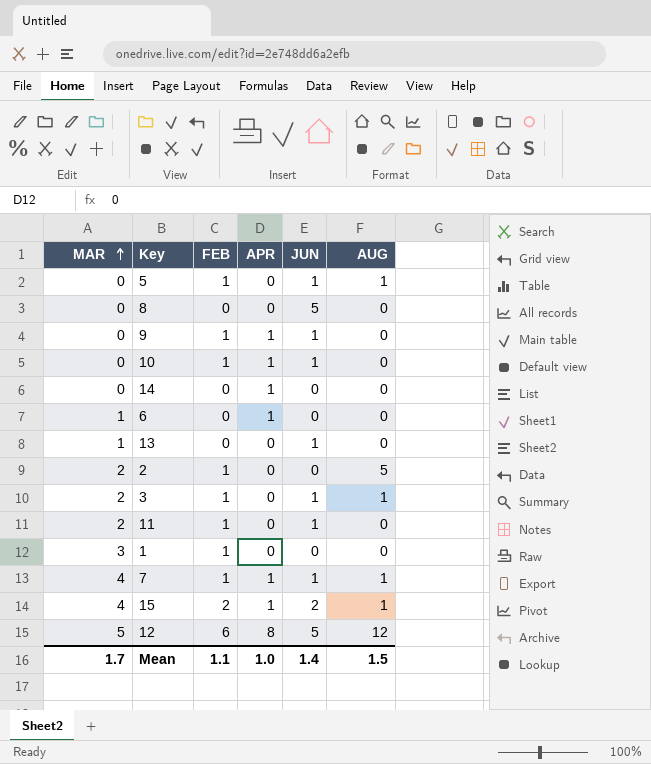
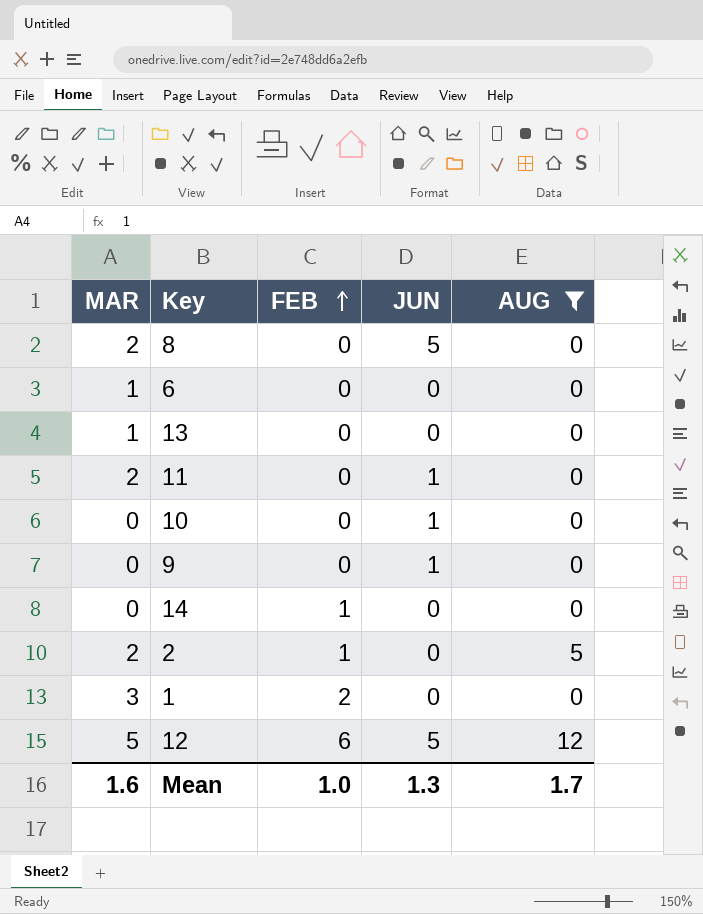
filter: none -> AUG != 1
row order: MAR ascending -> FEB ascending
column APR | position: 4 -> none
8 | MAR: 0 -> 2
13 | JUN: 1 -> 0
11 | FEB: 1 -> 0
10 | FEB: 1 -> 0
9 | FEB: 1 -> 0
14 | FEB: 0 -> 1
1 | FEB: 1 -> 2
Mean | MAR: 1.7 -> 1.6
Mean | FEB: 1.1 -> 1.0
Mean | JUN: 1.4 -> 1.3
Mean | AUG: 1.5 -> 1.7

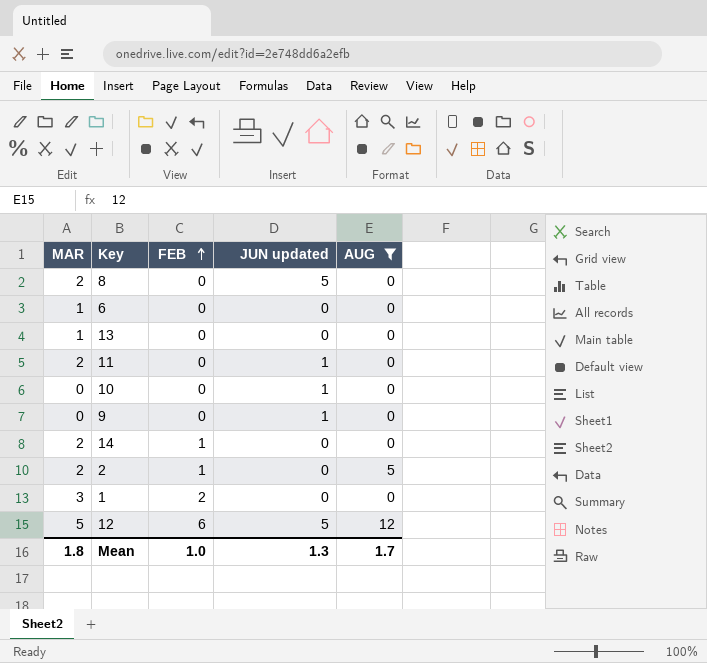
column name: JUN -> JUN updated
14 | MAR: 0 -> 2
Mean | MAR: 1.6 -> 1.8

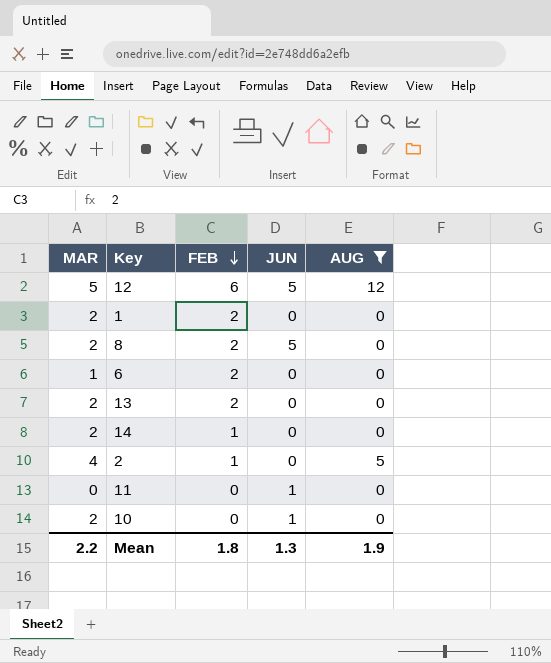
row order: FEB ascending -> FEB descending
column name: JUN updated -> JUN
row 9: 0 | 0 | 1 | 0 -> none
1 | MAR: 3 -> 2
8 | FEB: 0 -> 2
6 | FEB: 0 -> 2
13 | MAR: 1 -> 2
13 | FEB: 0 -> 2
2 | MAR: 2 -> 4
11 | MAR: 2 -> 0
10 | MAR: 0 -> 2
Mean | MAR: 1.8 -> 2.2
Mean | FEB: 1.0 -> 1.8
Mean | AUG: 1.7 -> 1.9

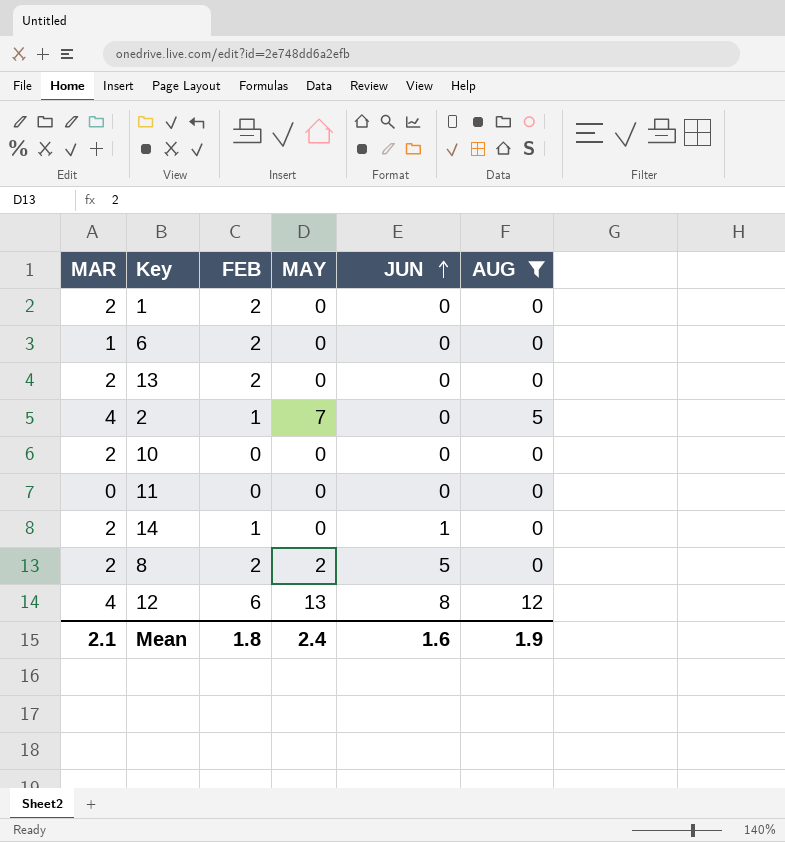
row order: FEB descending -> JUN ascending
column MAY | position: none -> 4
10 | JUN: 1 -> 0
11 | JUN: 1 -> 0
14 | JUN: 0 -> 1
12 | MAR: 5 -> 4
12 | JUN: 5 -> 8
Mean | MAR: 2.2 -> 2.1
Mean | JUN: 1.3 -> 1.6

